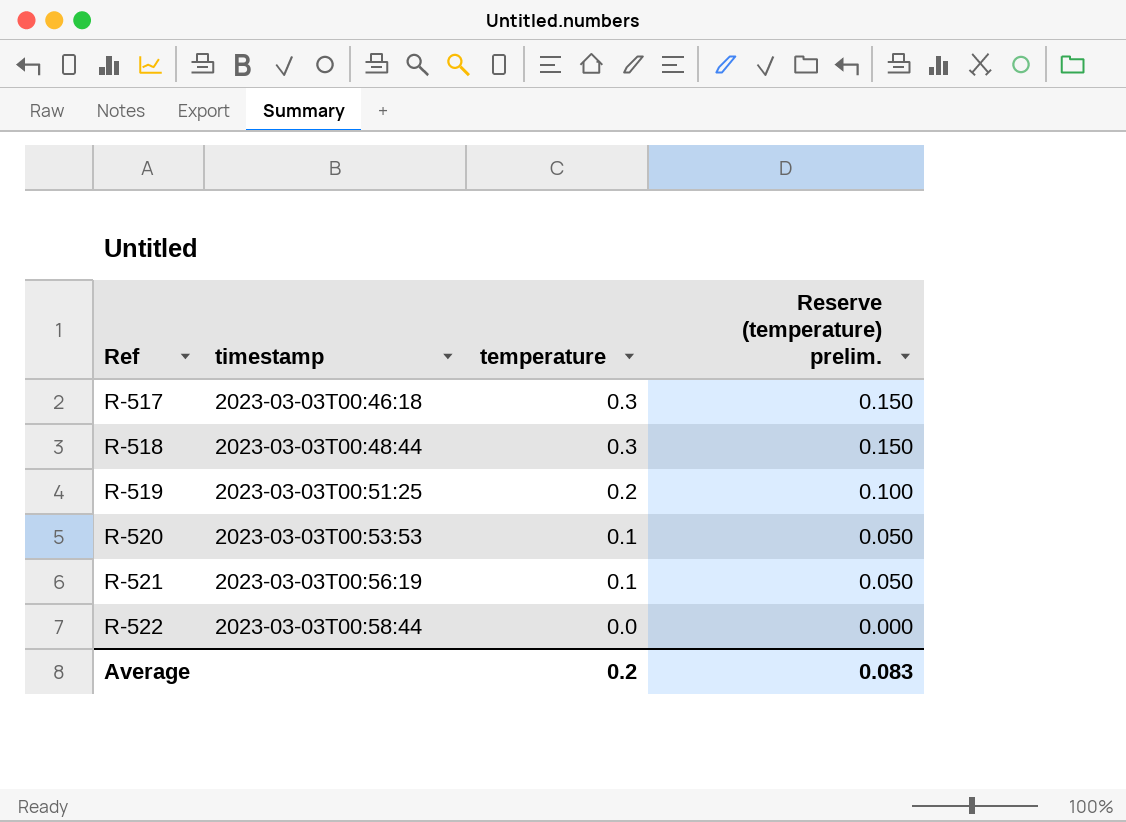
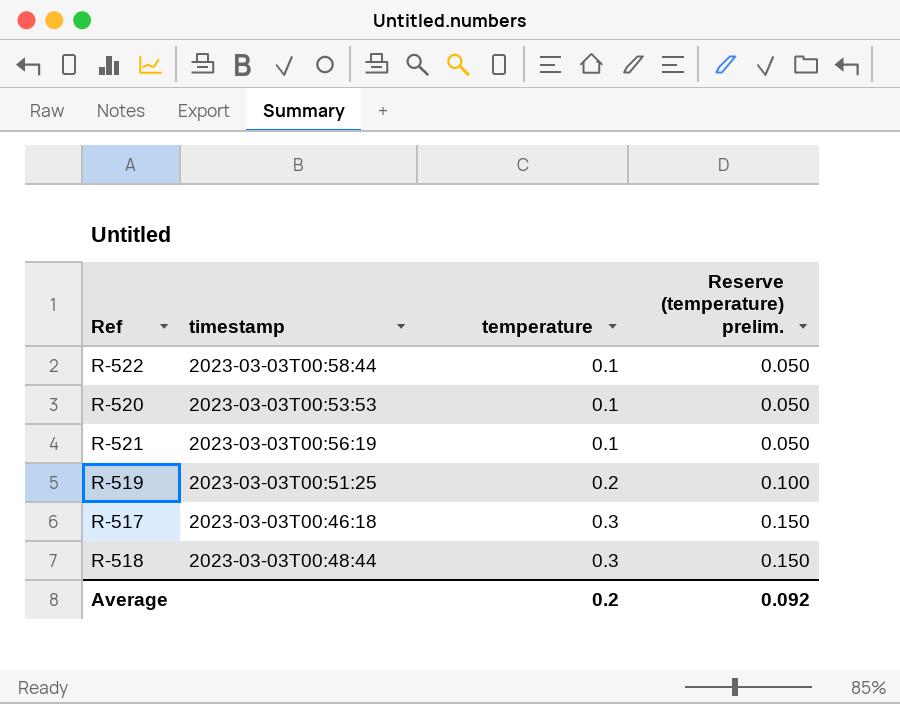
row order: Ref ascending -> temperature ascending
R-522 | temperature: 0.0 -> 0.1
R-522 | Reserve (temperature) prelim.: 0.000 -> 0.050
Average | Reserve (temperature) prelim.: 0.083 -> 0.092

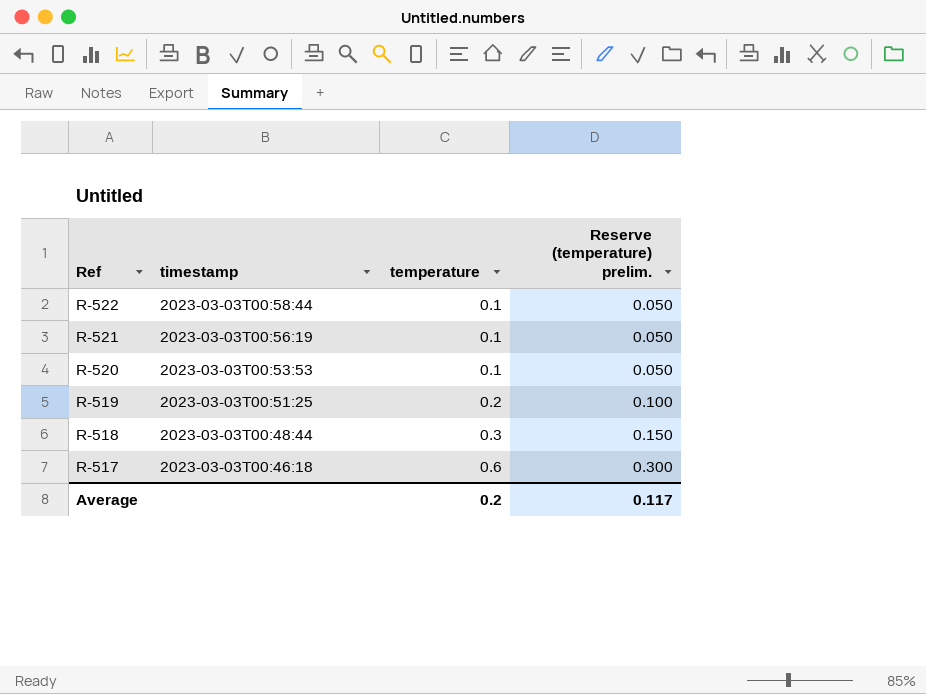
row order: temperature ascending -> Ref descending
R-517 | temperature: 0.3 -> 0.6
R-517 | Reserve (temperature) prelim.: 0.150 -> 0.300
Average | Reserve (temperature) prelim.: 0.092 -> 0.117

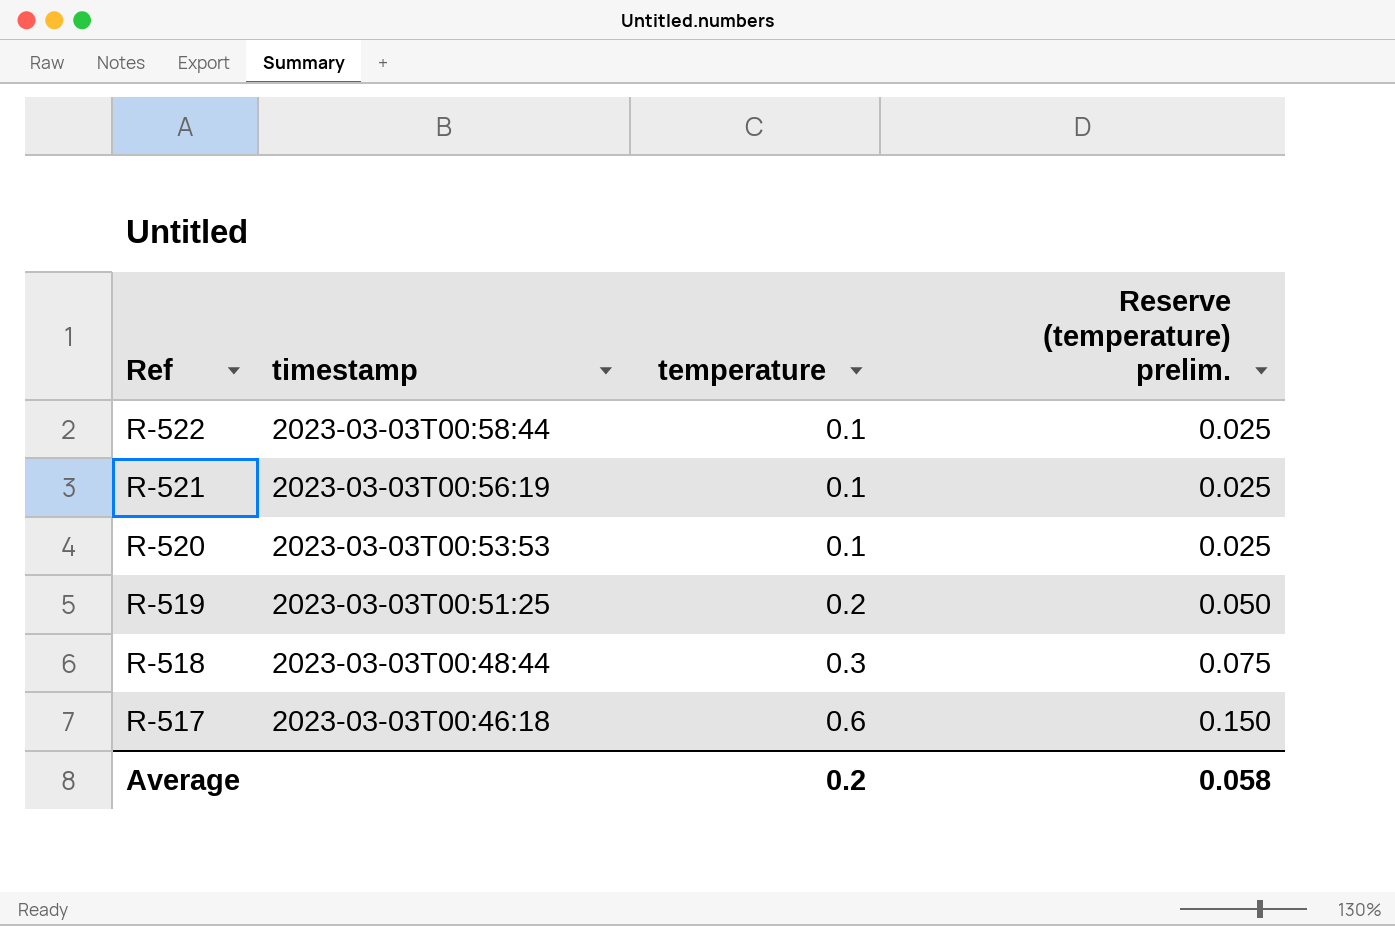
column Reserve (temperature) prelim. | formula: [temperature] * 0.5 -> [temperature] * 0.25
Average | Reserve (temperature) prelim.: 0.117 -> 0.058

